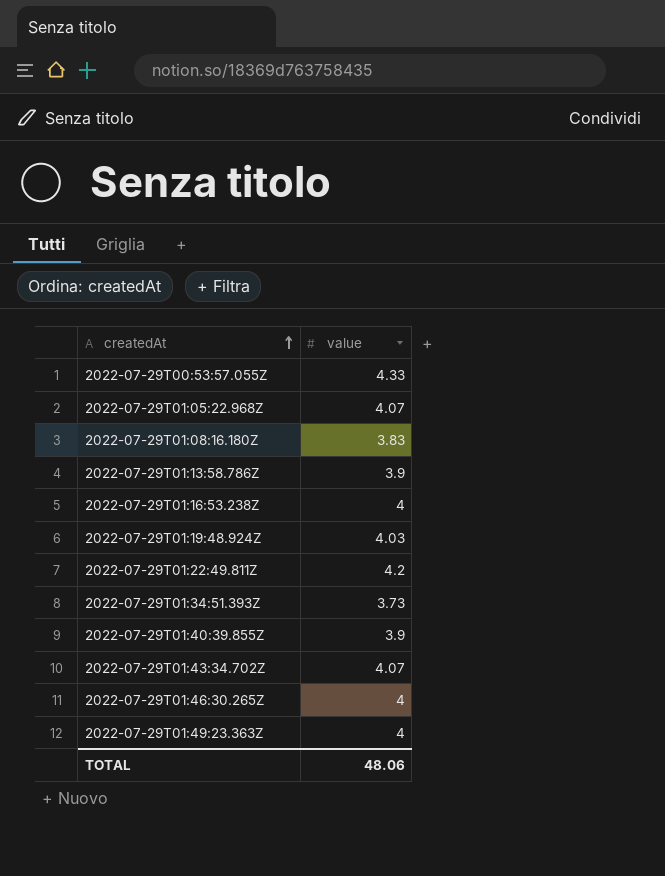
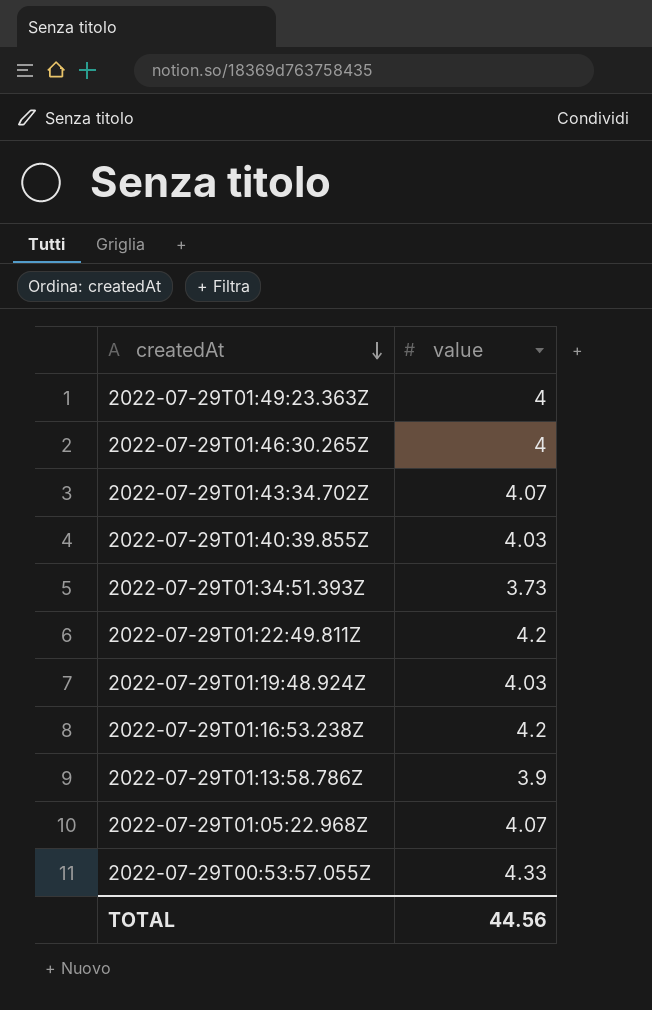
row order: createdAt ascending -> createdAt descending
row 2022-07-29T01:08:16.180Z: 3.83 -> none
2022-07-29T01:40:39.855Z | value: 3.9 -> 4.03
2022-07-29T01:16:53.238Z | value: 4 -> 4.2
TOTAL | value: 48.06 -> 44.56

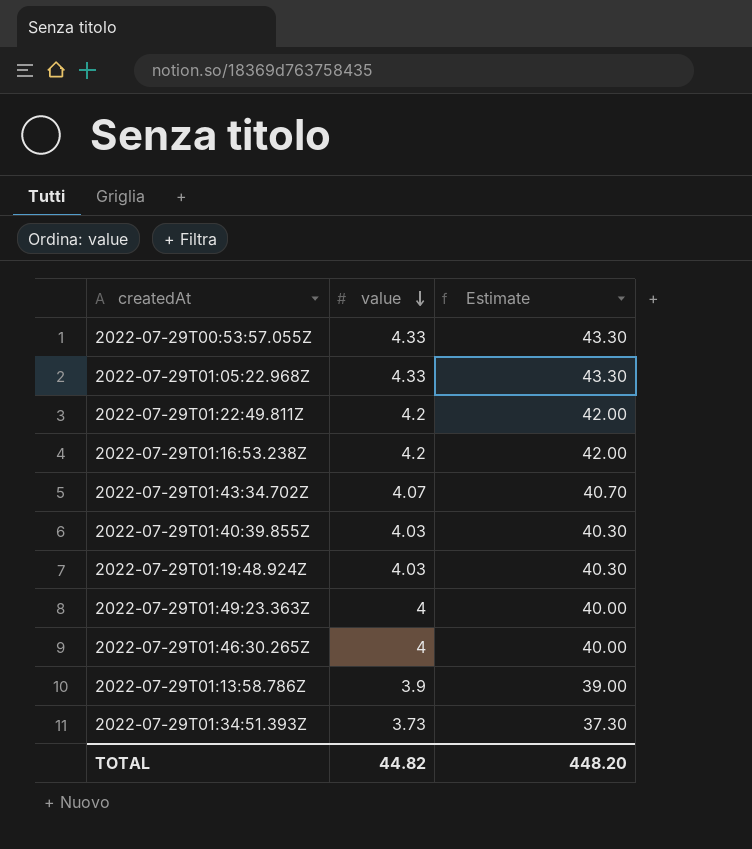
row order: createdAt descending -> value descending
column Estimate | formula: none -> [value] * 10
2022-07-29T01:05:22.968Z | value: 4.07 -> 4.33
TOTAL | value: 44.56 -> 44.82

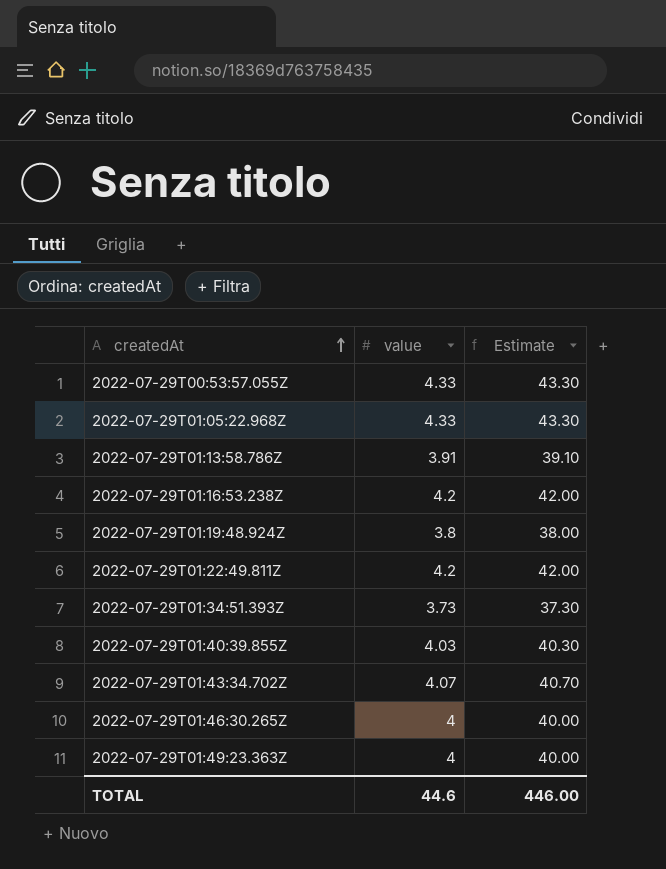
row order: value descending -> createdAt ascending
2022-07-29T01:13:58.786Z | value: 3.9 -> 3.91
2022-07-29T01:13:58.786Z | Estimate: 39.00 -> 39.10
2022-07-29T01:19:48.924Z | value: 4.03 -> 3.8
2022-07-29T01:19:48.924Z | Estimate: 40.30 -> 38.00
TOTAL | value: 44.82 -> 44.6
TOTAL | Estimate: 448.20 -> 446.00

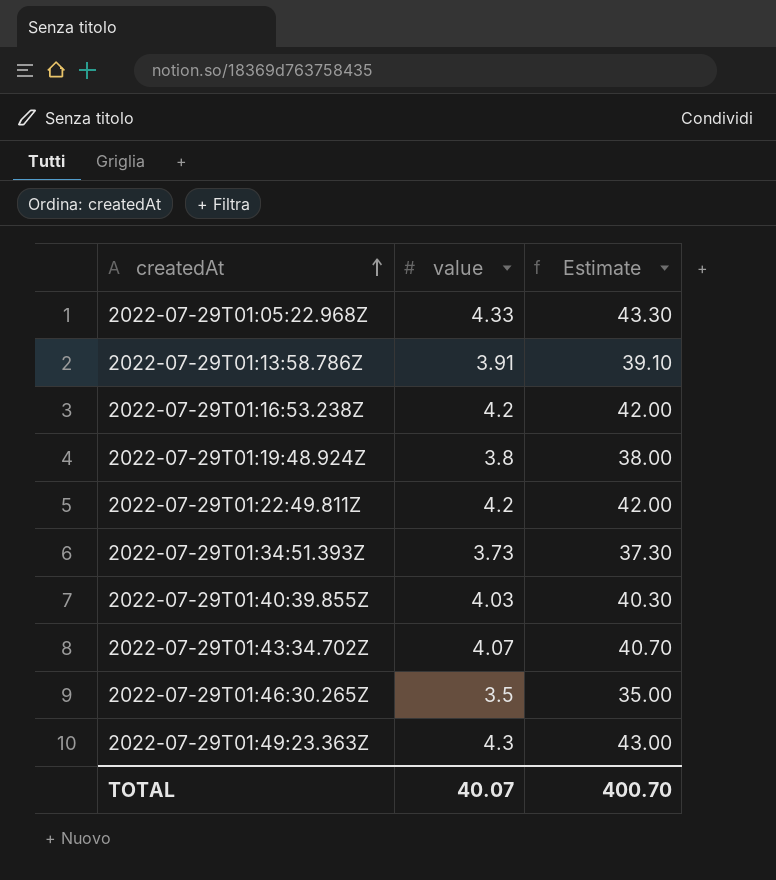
row 2022-07-29T00:53:57.055Z: 4.33 | 43.30 -> none
2022-07-29T01:46:30.265Z | value: 4 -> 3.5
2022-07-29T01:46:30.265Z | Estimate: 40.00 -> 35.00
2022-07-29T01:49:23.363Z | value: 4 -> 4.3
2022-07-29T01:49:23.363Z | Estimate: 40.00 -> 43.00
TOTAL | value: 44.6 -> 40.07
TOTAL | Estimate: 446.00 -> 400.70

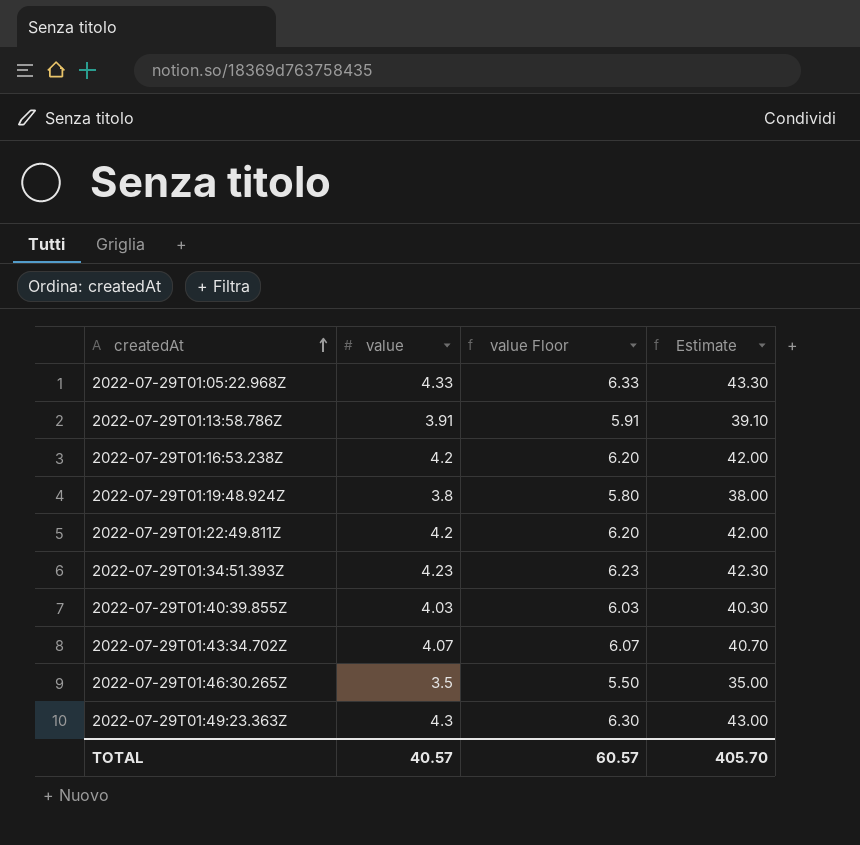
column value Floor | formula: none -> [value] + 2
2022-07-29T01:34:51.393Z | value: 3.73 -> 4.23
2022-07-29T01:34:51.393Z | Estimate: 37.30 -> 42.30
TOTAL | value: 40.07 -> 40.57
TOTAL | Estimate: 400.70 -> 405.70

